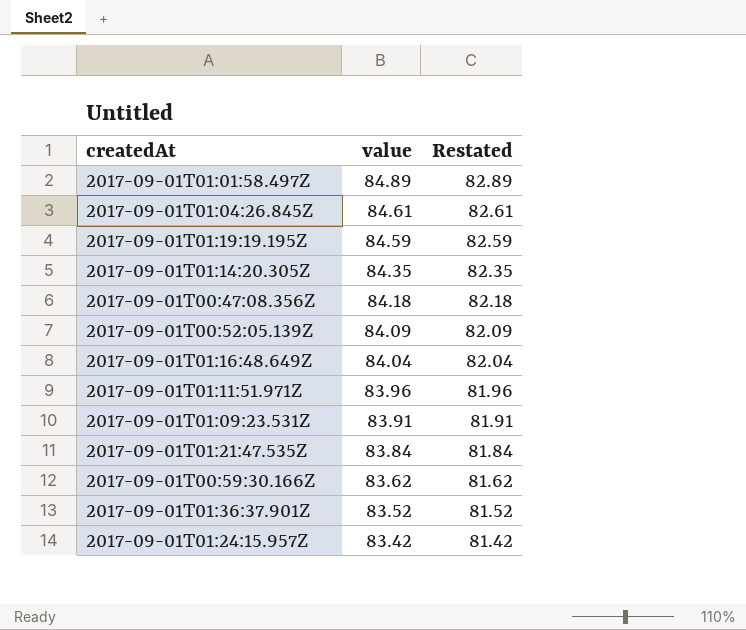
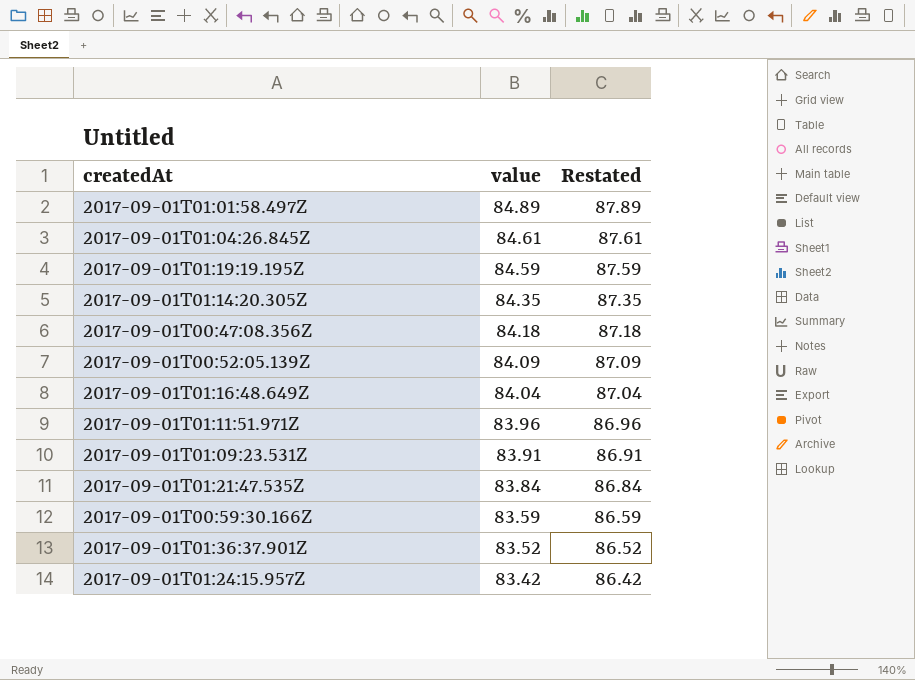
column Restated | formula: [value] - 2 -> [value] + 3
2017-09-01T00:59:30.166Z | value: 83.62 -> 83.59

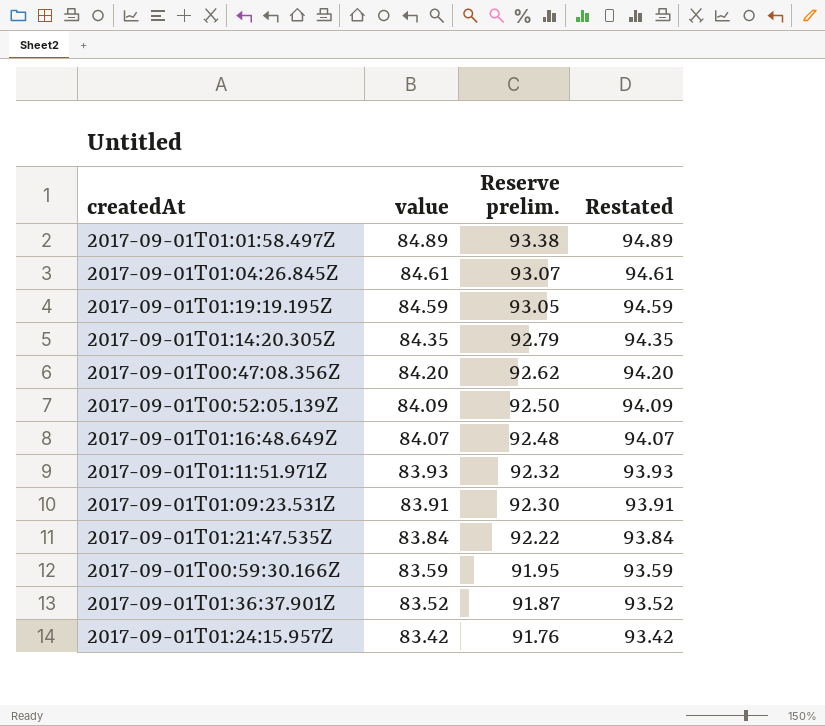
column Reserve prelim. | formula: none -> [value] * 1.1
column Restated | formula: [value] + 3 -> [value] + 10
2017-09-01T00:47:08.356Z | value: 84.18 -> 84.20
2017-09-01T01:16:48.649Z | value: 84.04 -> 84.07
2017-09-01T01:11:51.971Z | value: 83.96 -> 83.93

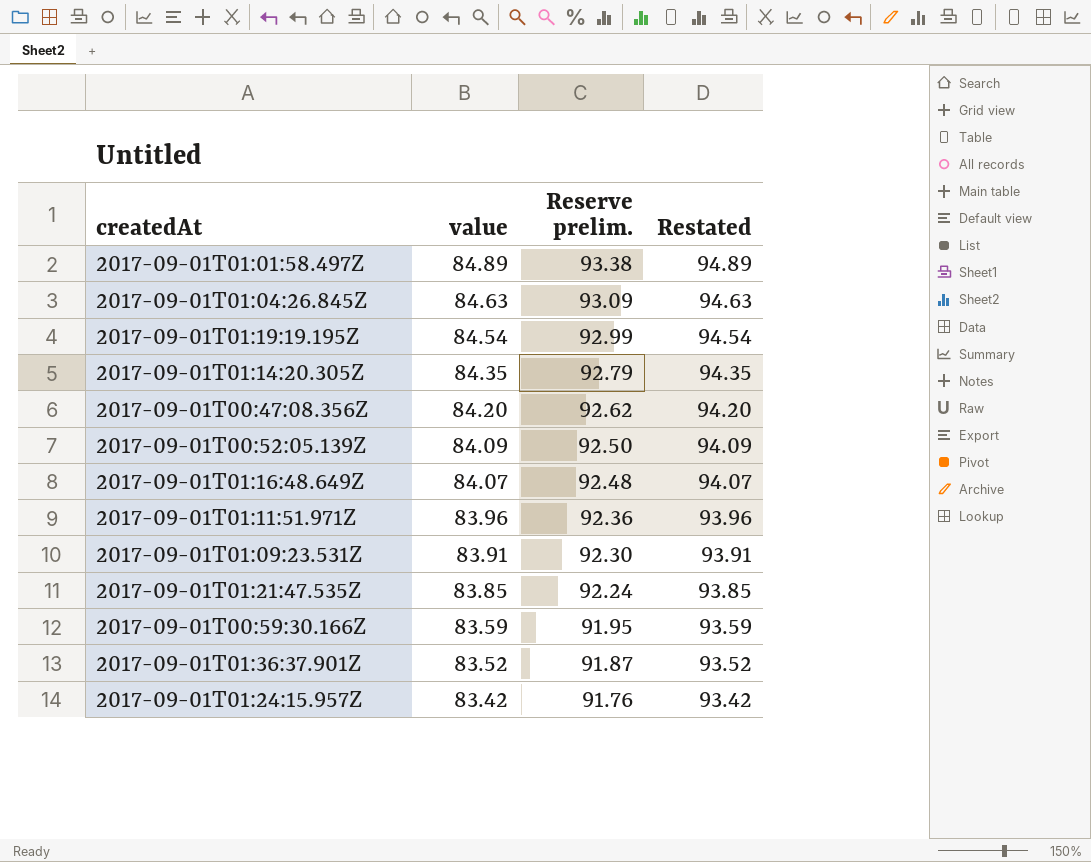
2017-09-01T01:04:26.845Z | value: 84.61 -> 84.63
2017-09-01T01:04:26.845Z | Reserve prelim.: 93.07 -> 93.09
2017-09-01T01:04:26.845Z | Restated: 94.61 -> 94.63
2017-09-01T01:19:19.195Z | value: 84.59 -> 84.54
2017-09-01T01:19:19.195Z | Reserve prelim.: 93.05 -> 92.99
2017-09-01T01:19:19.195Z | Restated: 94.59 -> 94.54
2017-09-01T01:11:51.971Z | value: 83.93 -> 83.96
2017-09-01T01:11:51.971Z | Reserve prelim.: 92.32 -> 92.36
2017-09-01T01:11:51.971Z | Restated: 93.93 -> 93.96
2017-09-01T01:21:47.535Z | value: 83.84 -> 83.85
2017-09-01T01:21:47.535Z | Reserve prelim.: 92.22 -> 92.24
2017-09-01T01:21:47.535Z | Restated: 93.84 -> 93.85

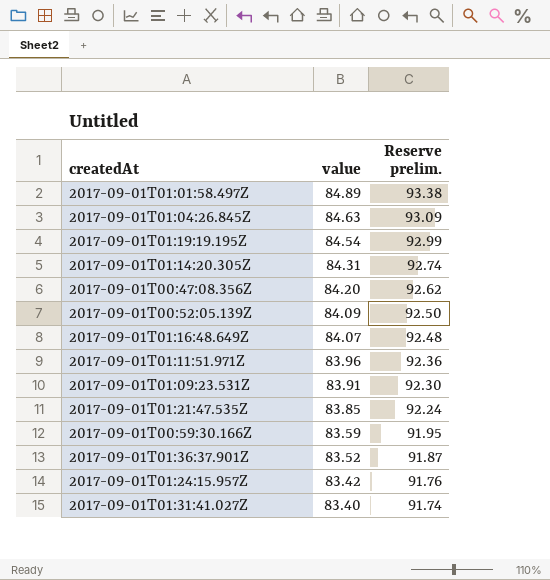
column Restated | formula: [value] + 10 -> none
2017-09-01T01:14:20.305Z | value: 84.35 -> 84.31
2017-09-01T01:14:20.305Z | Reserve prelim.: 92.79 -> 92.74
row 2017-09-01T01:31:41.027Z: none -> 83.40 | 91.74

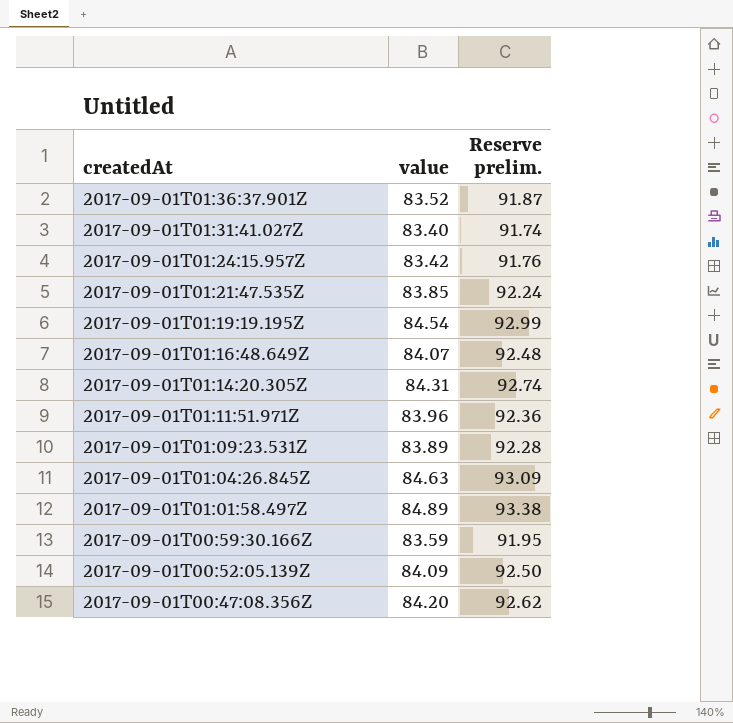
row order: value descending -> createdAt descending
2017-09-01T01:09:23.531Z | value: 83.91 -> 83.89
2017-09-01T01:09:23.531Z | Reserve prelim.: 92.30 -> 92.28

